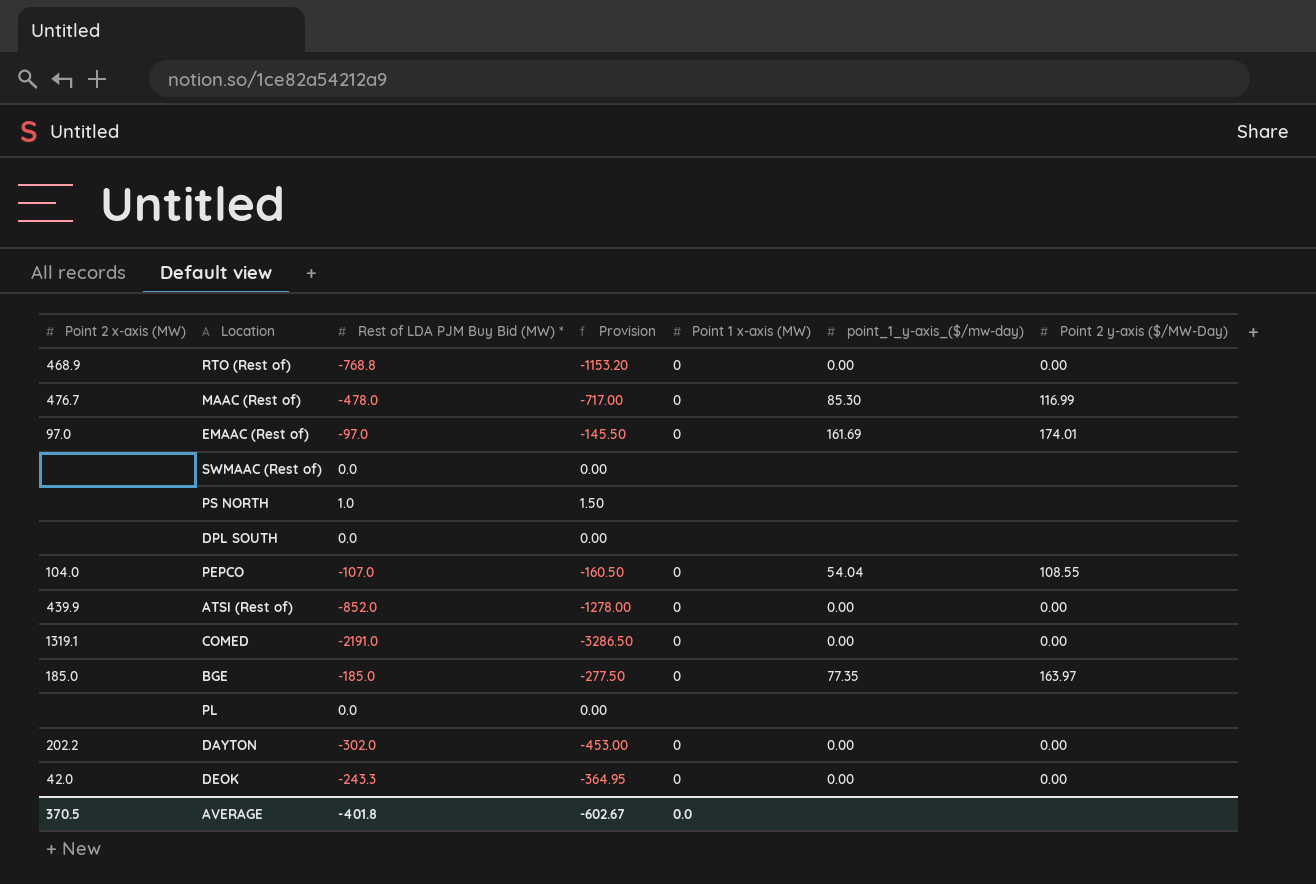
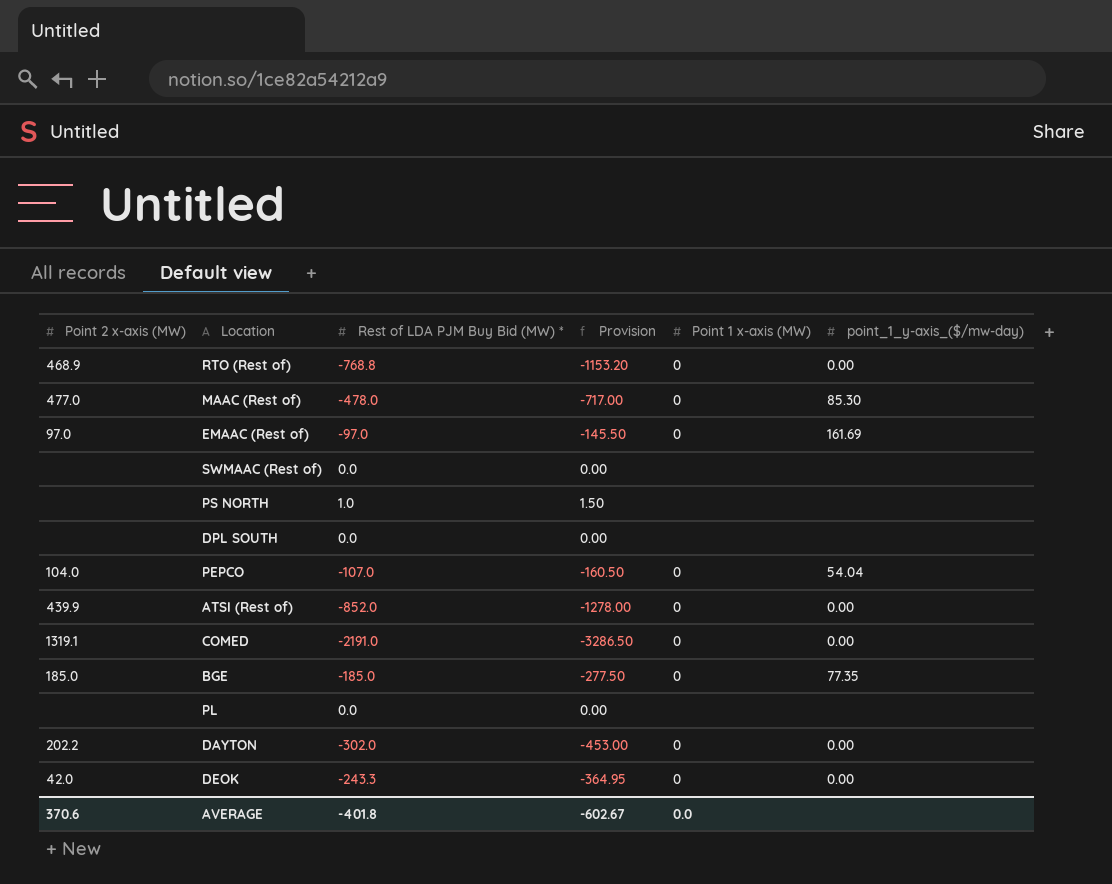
column Point 2 y-axis ($/MW-Day) | position: 7 -> none
MAAC (Rest of) | Point 2 x-axis (MW): 476.7 -> 477.0
AVERAGE | Point 2 x-axis (MW): 370.5 -> 370.6

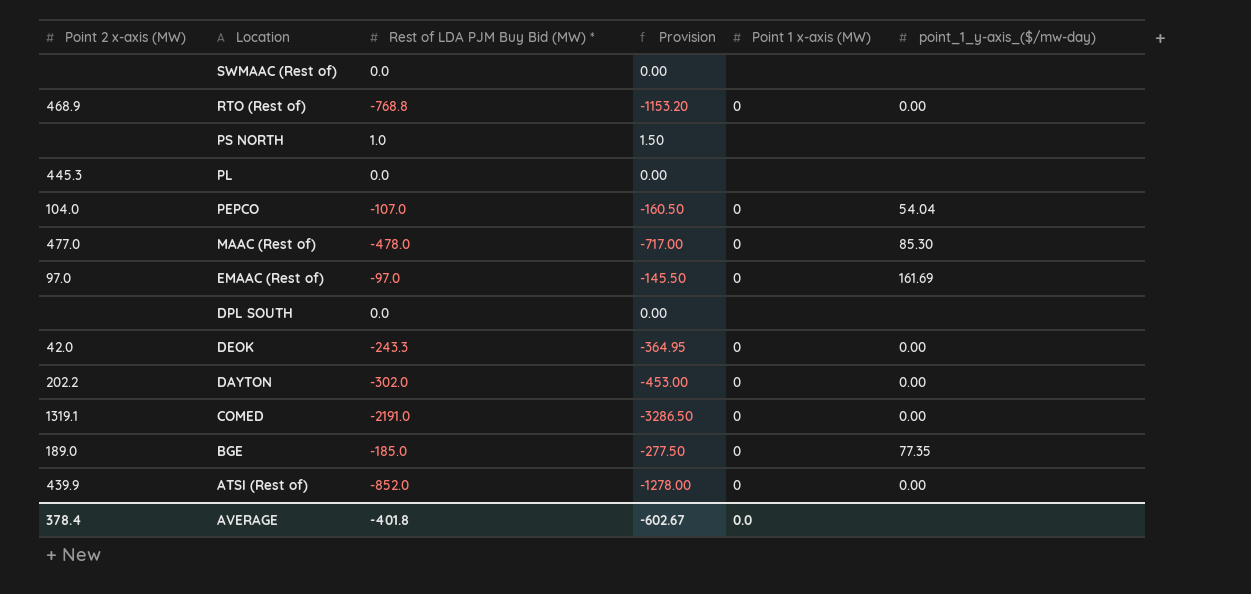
row order: none -> Location descending
PL | Point 2 x-axis (MW): none -> 445.3
BGE | Point 2 x-axis (MW): 185.0 -> 189.0
AVERAGE | Point 2 x-axis (MW): 370.6 -> 378.4

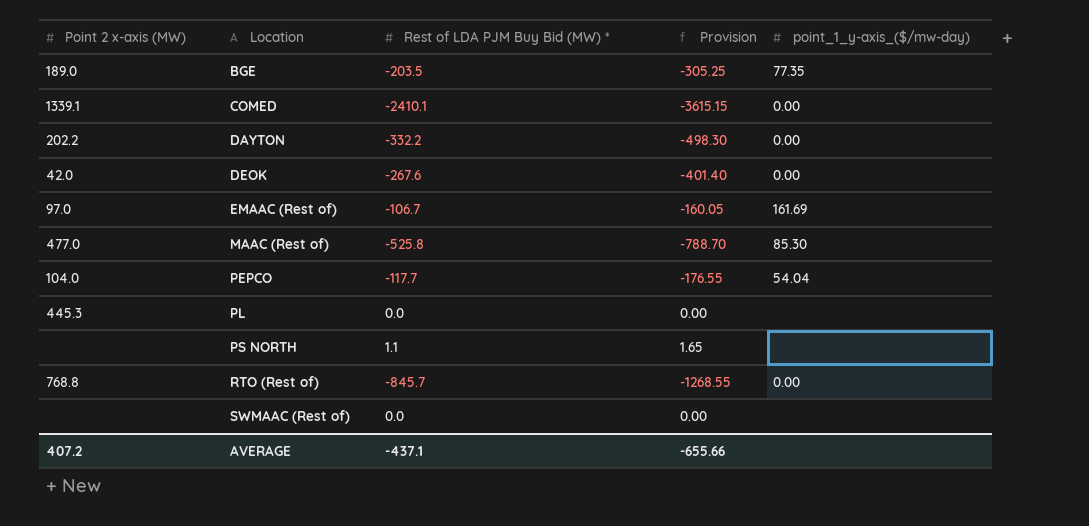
row order: Location descending -> Location ascending
column Point 1 x-axis (MW) | position: 5 -> none
row DPL SOUTH: none | 0.0 | 0.00 | none | none -> none
row ATSI (Rest of): 439.9 | -852.0 | -1278.00 | 0 | 0.00 -> none
BGE | Rest of LDA PJM Buy Bid (MW) *: -185.0 -> -203.5
BGE | Provision: -277.50 -> -305.25
COMED | Point 2 x-axis (MW): 1319.1 -> 1339.1
COMED | Rest of LDA PJM Buy Bid (MW) *: -2191.0 -> -2410.1
COMED | Provision: -3286.50 -> -3615.15
DAYTON | Rest of LDA PJM Buy Bid (MW) *: -302.0 -> -332.2
DAYTON | Provision: -453.00 -> -498.30
DEOK | Rest of LDA PJM Buy Bid (MW) *: -243.3 -> -267.6
DEOK | Provision: -364.95 -> -401.40
EMAAC (Rest of) | Rest of LDA PJM Buy Bid (MW) *: -97.0 -> -106.7
EMAAC (Rest of) | Provision: -145.50 -> -160.05
MAAC (Rest of) | Rest of LDA PJM Buy Bid (MW) *: -478.0 -> -525.8
MAAC (Rest of) | Provision: -717.00 -> -788.70
PEPCO | Rest of LDA PJM Buy Bid (MW) *: -107.0 -> -117.7
PEPCO | Provision: -160.50 -> -176.55
PS NORTH | Rest of LDA PJM Buy Bid (MW) *: 1.0 -> 1.1
PS NORTH | Provision: 1.50 -> 1.65
RTO (Rest of) | Point 2 x-axis (MW): 468.9 -> 768.8
RTO (Rest of) | Rest of LDA PJM Buy Bid (MW) *: -768.8 -> -845.7
RTO (Rest of) | Provision: -1153.20 -> -1268.55
AVERAGE | Point 2 x-axis (MW): 378.4 -> 407.2
AVERAGE | Rest of LDA PJM Buy Bid (MW) *: -401.8 -> -437.1
AVERAGE | Provision: -602.67 -> -655.66

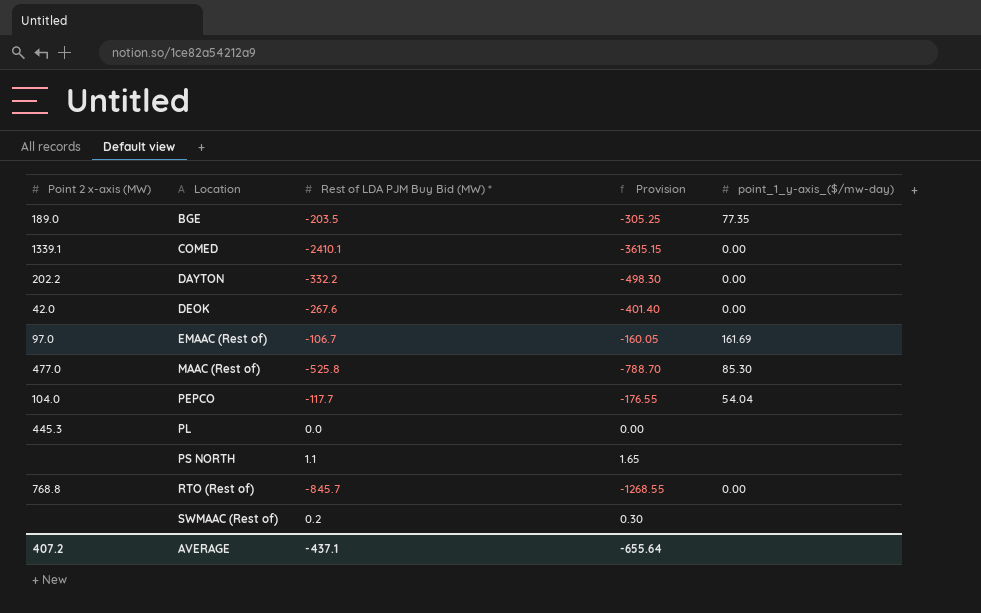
SWMAAC (Rest of) | Rest of LDA PJM Buy Bid (MW) *: 0.0 -> 0.2
SWMAAC (Rest of) | Provision: 0.00 -> 0.30
AVERAGE | Provision: -655.66 -> -655.64

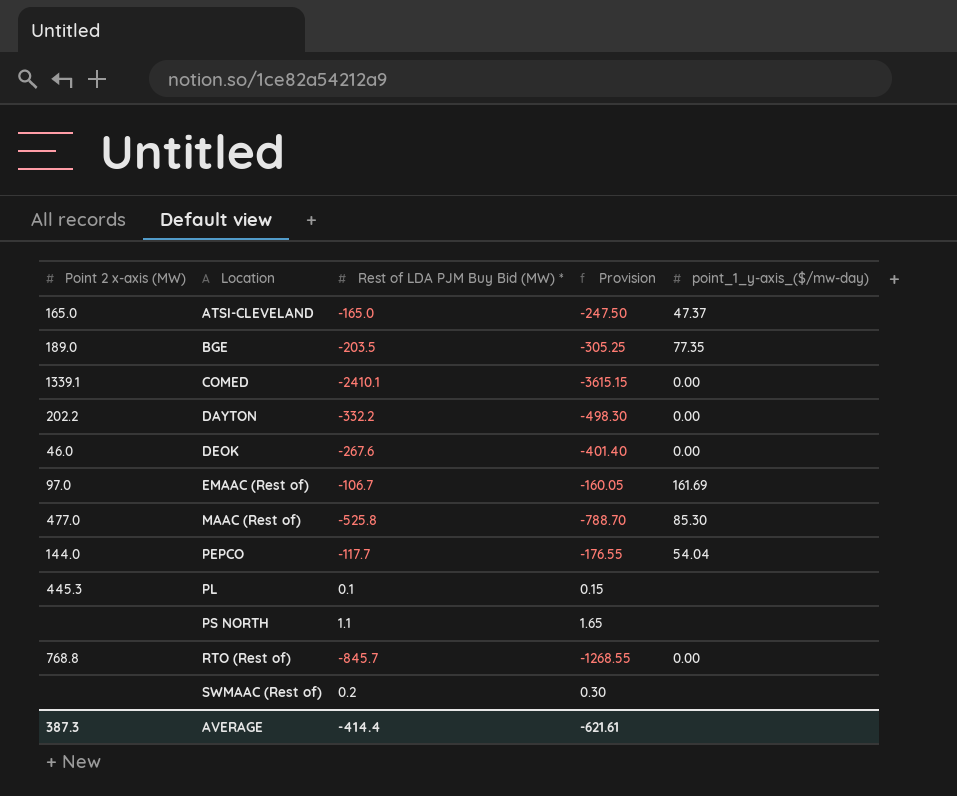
row ATSI-CLEVELAND: none -> 165.0 | -165.0 | -247.50 | 47.37
DEOK | Point 2 x-axis (MW): 42.0 -> 46.0
PEPCO | Point 2 x-axis (MW): 104.0 -> 144.0
PL | Rest of LDA PJM Buy Bid (MW) *: 0.0 -> 0.1
PL | Provision: 0.00 -> 0.15
AVERAGE | Point 2 x-axis (MW): 407.2 -> 387.3
AVERAGE | Rest of LDA PJM Buy Bid (MW) *: -437.1 -> -414.4
AVERAGE | Provision: -655.64 -> -621.61

